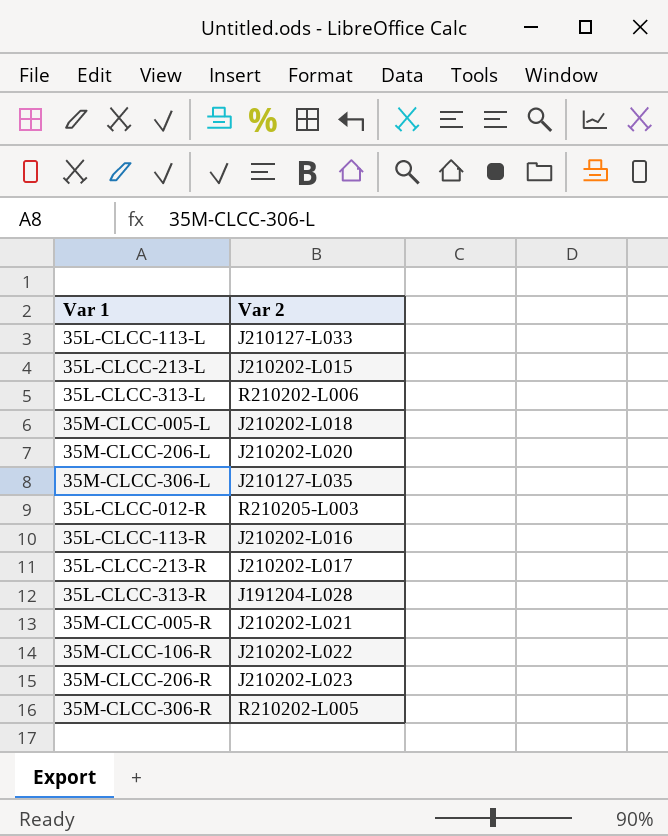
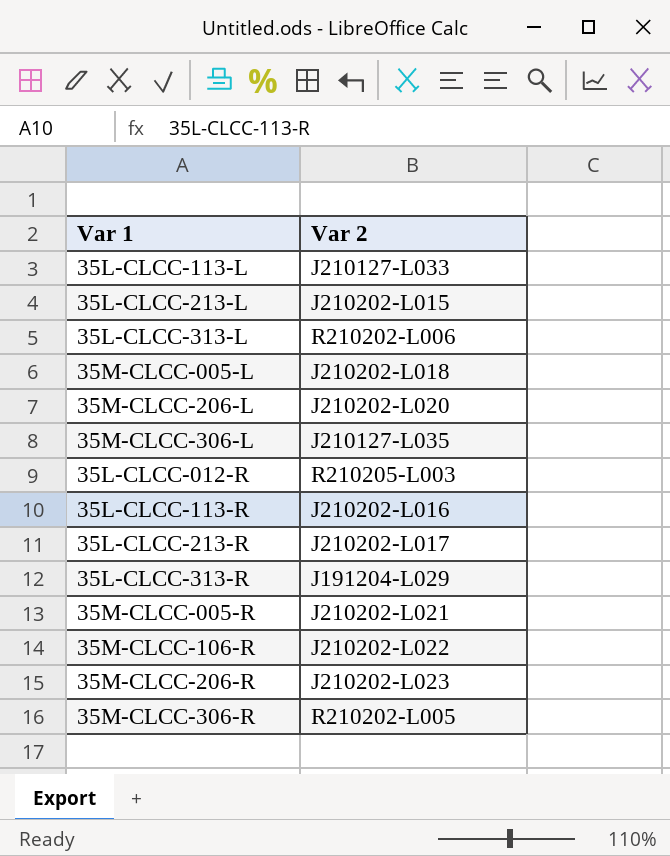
35L-CLCC-313-R | Var 2: J191204-L028 -> J191204-L029

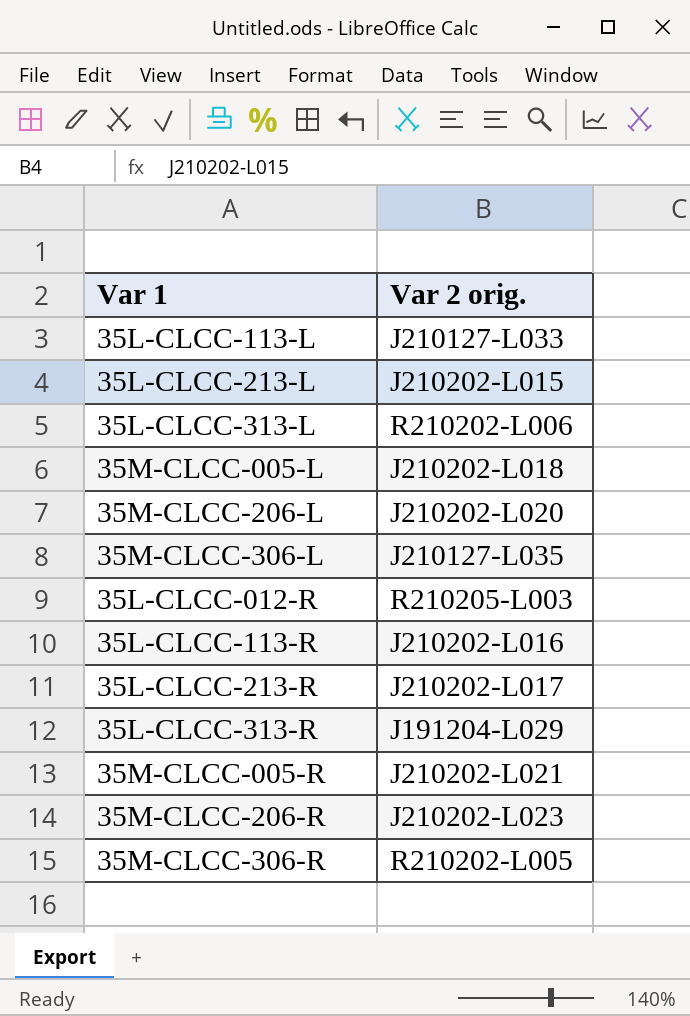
column name: Var 2 -> Var 2 orig.
row 35M-CLCC-106-R: J210202-L022 -> none

